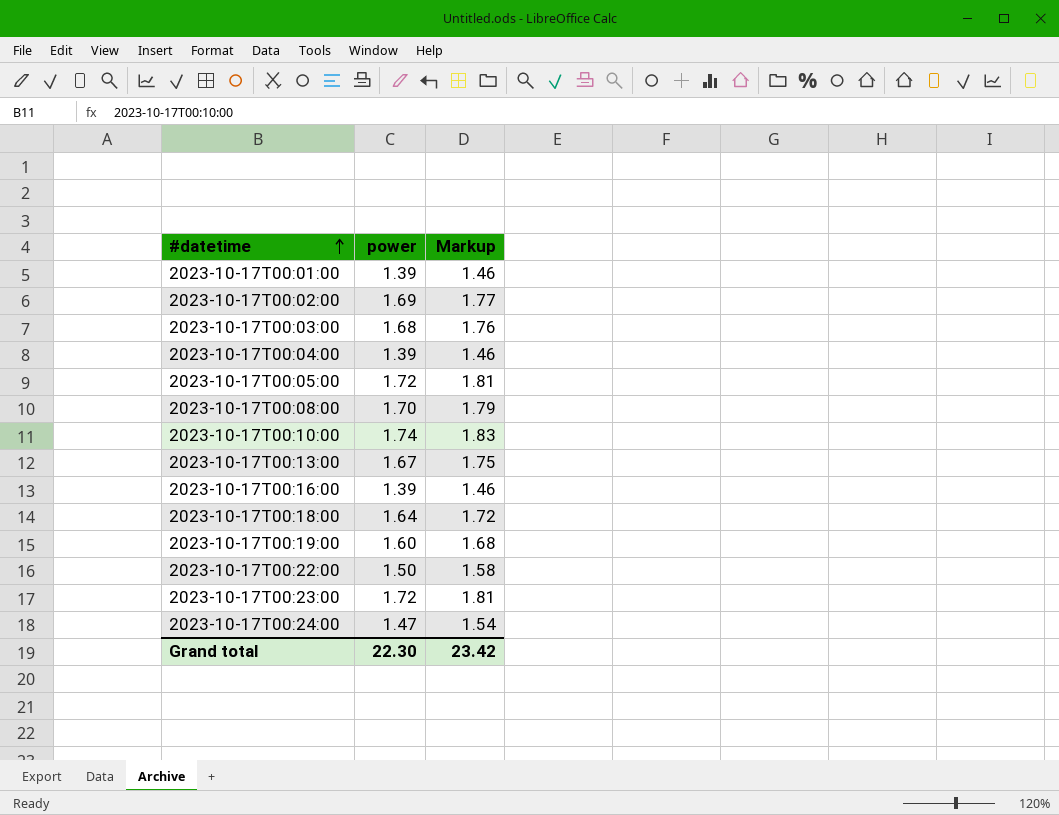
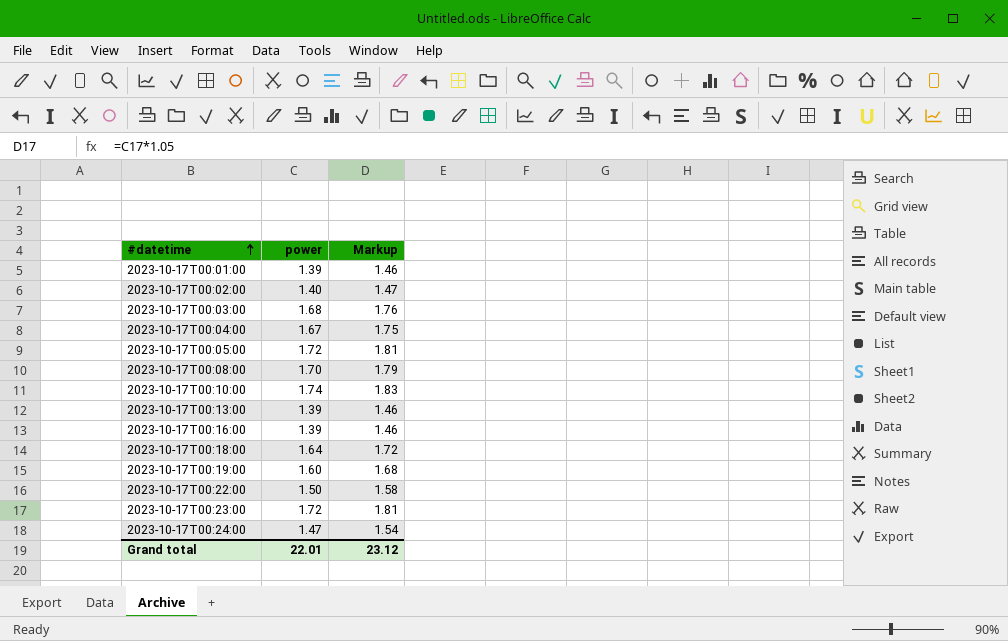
2023-10-17T00:02:00 | power: 1.69 -> 1.40
2023-10-17T00:02:00 | Markup: 1.77 -> 1.47
2023-10-17T00:04:00 | power: 1.39 -> 1.67
2023-10-17T00:04:00 | Markup: 1.46 -> 1.75
2023-10-17T00:13:00 | power: 1.67 -> 1.39
2023-10-17T00:13:00 | Markup: 1.75 -> 1.46
Grand total | power: 22.30 -> 22.01
Grand total | Markup: 23.42 -> 23.12

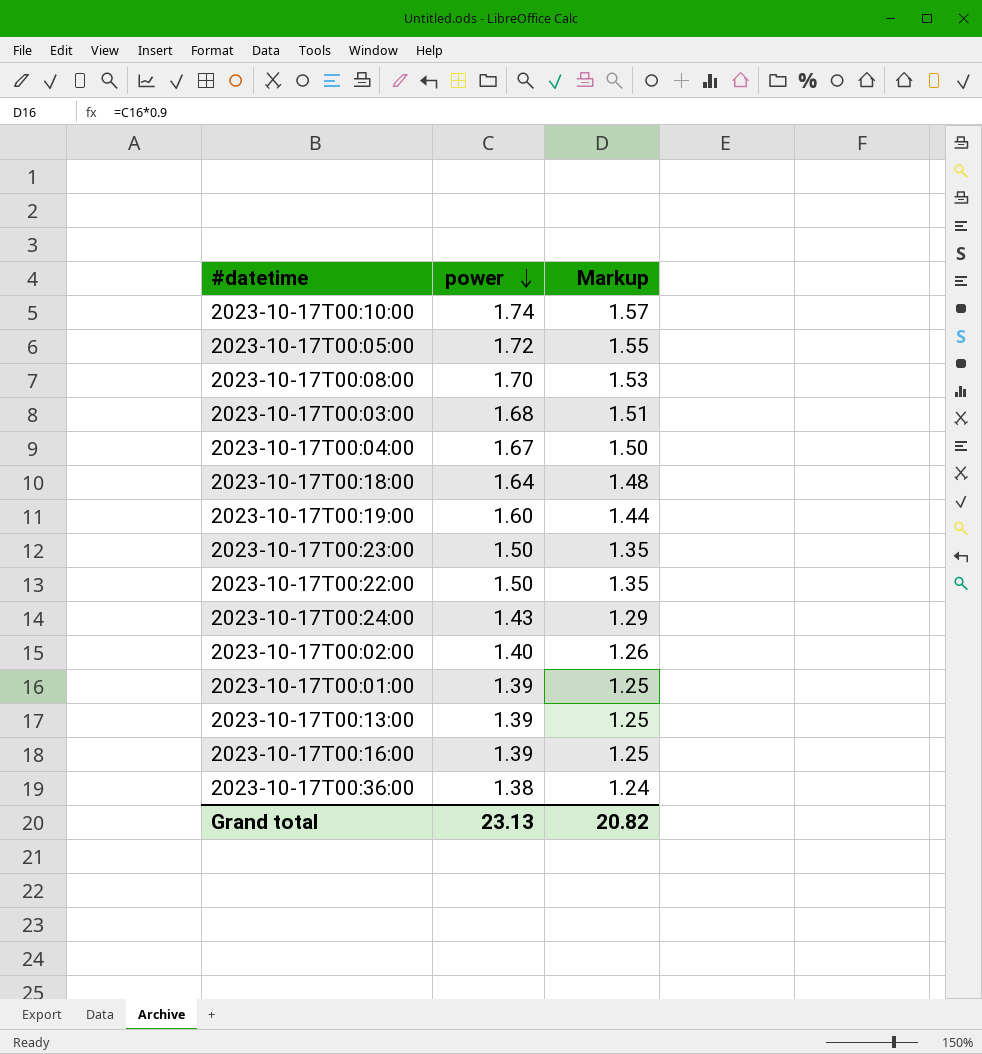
row order: #datetime ascending -> power descending
column Markup | formula: [power] * 1.05 -> [power] * 0.9
2023-10-17T00:23:00 | power: 1.72 -> 1.50
2023-10-17T00:24:00 | power: 1.47 -> 1.43
row 2023-10-17T00:36:00: none -> 1.38 | 1.24
Grand total | power: 22.01 -> 23.13
Grand total | Markup: 23.12 -> 20.82

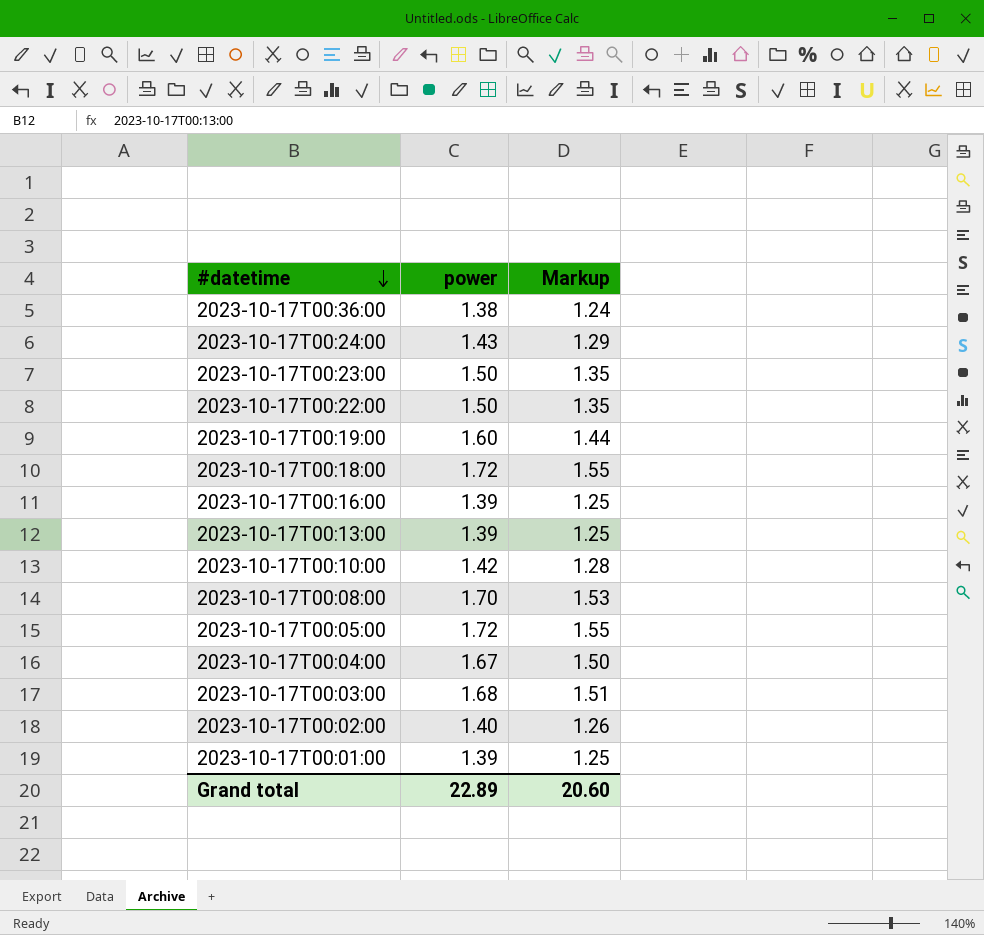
row order: power descending -> #datetime descending
2023-10-17T00:18:00 | power: 1.64 -> 1.72
2023-10-17T00:18:00 | Markup: 1.48 -> 1.55
2023-10-17T00:10:00 | power: 1.74 -> 1.42
2023-10-17T00:10:00 | Markup: 1.57 -> 1.28
Grand total | power: 23.13 -> 22.89
Grand total | Markup: 20.82 -> 20.60

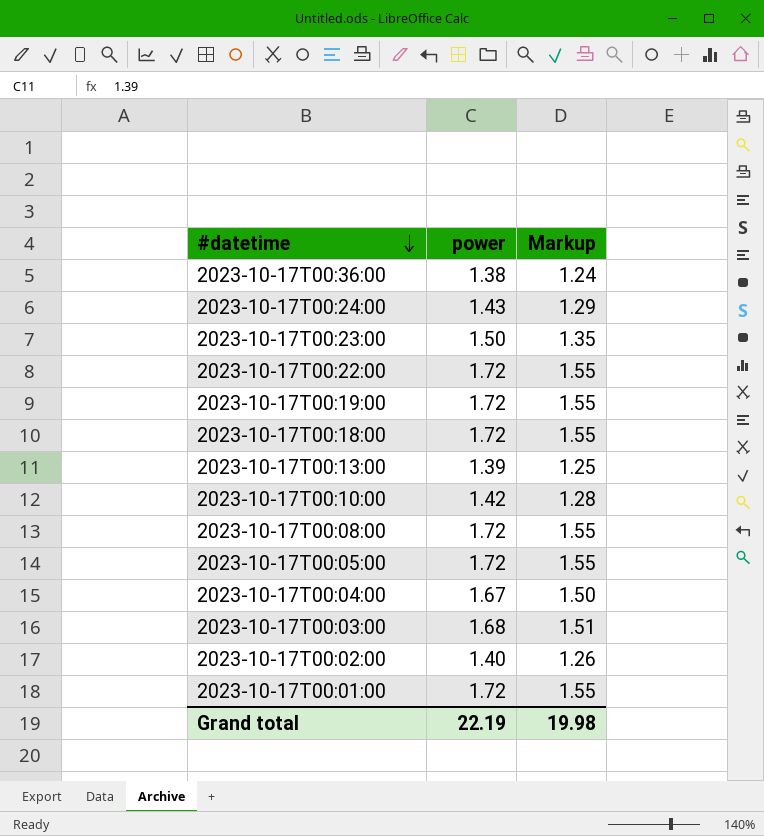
row 2023-10-17T00:16:00: 1.39 | 1.25 -> none
2023-10-17T00:22:00 | power: 1.50 -> 1.72
2023-10-17T00:22:00 | Markup: 1.35 -> 1.55
2023-10-17T00:19:00 | power: 1.60 -> 1.72
2023-10-17T00:19:00 | Markup: 1.44 -> 1.55
2023-10-17T00:08:00 | power: 1.70 -> 1.72
2023-10-17T00:08:00 | Markup: 1.53 -> 1.55
2023-10-17T00:01:00 | power: 1.39 -> 1.72
2023-10-17T00:01:00 | Markup: 1.25 -> 1.55
Grand total | power: 22.89 -> 22.19
Grand total | Markup: 20.60 -> 19.98

